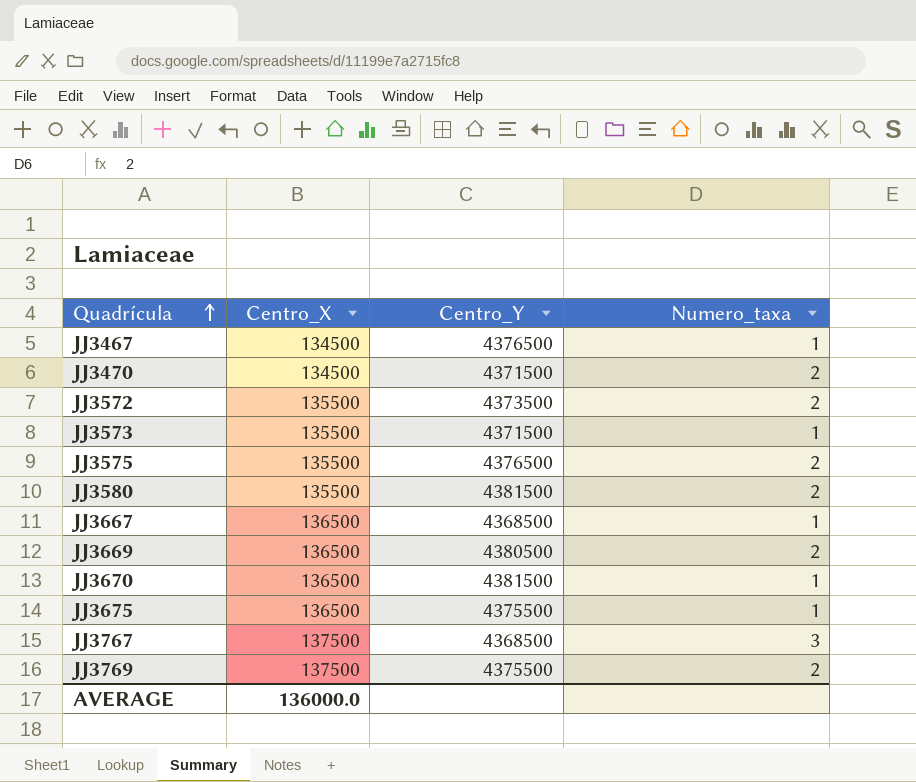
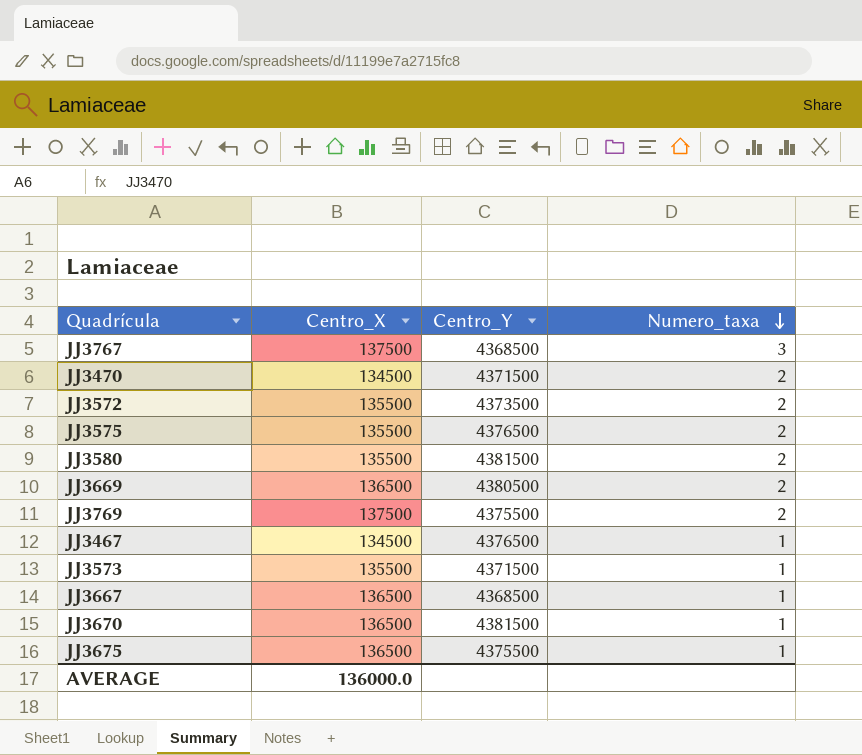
row order: Quadrícula ascending -> Numero_taxa descending

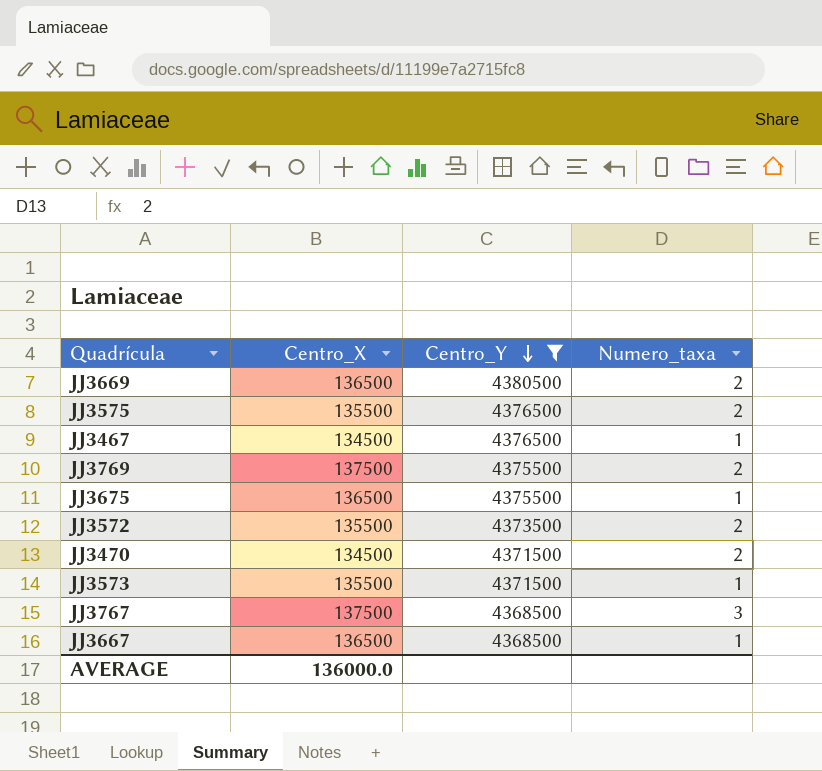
filter: none -> Centro_Y != 4381500
row order: Numero_taxa descending -> Centro_Y descending

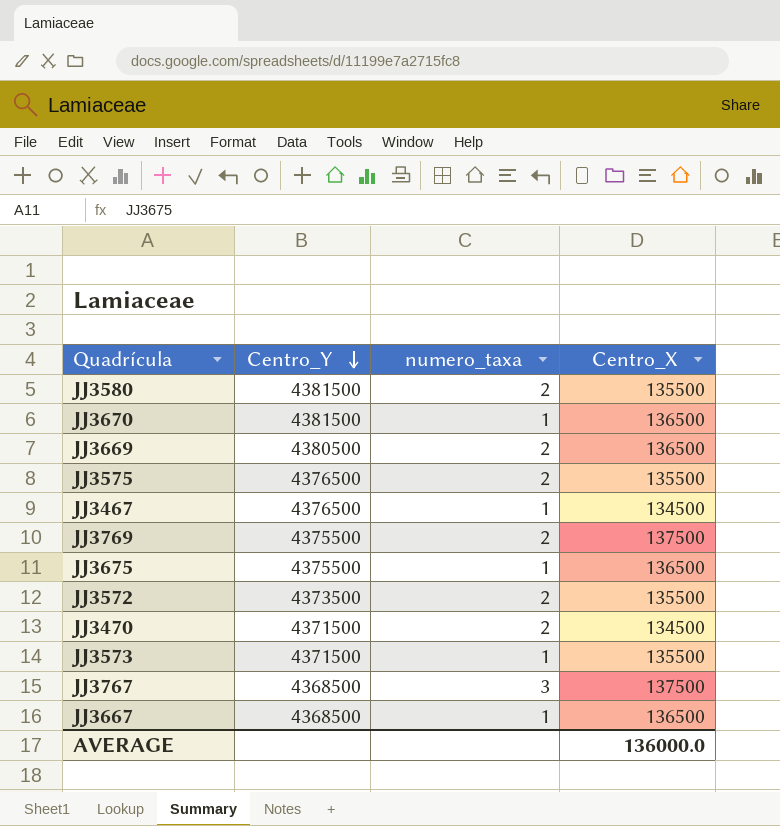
filter: Centro_Y != 4381500 -> none
column name: Numero_taxa -> numero_taxa
column Centro_X | position: 2 -> 4

